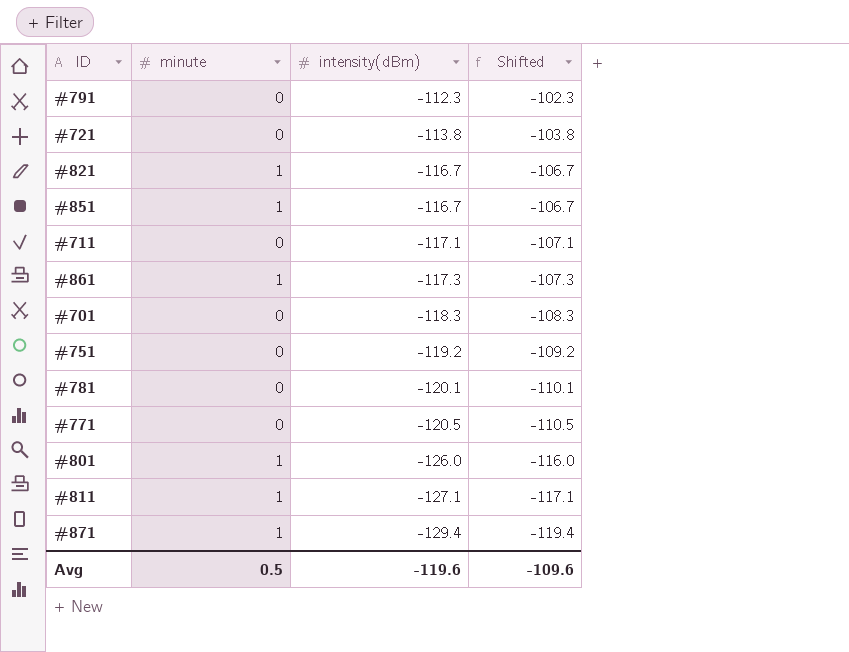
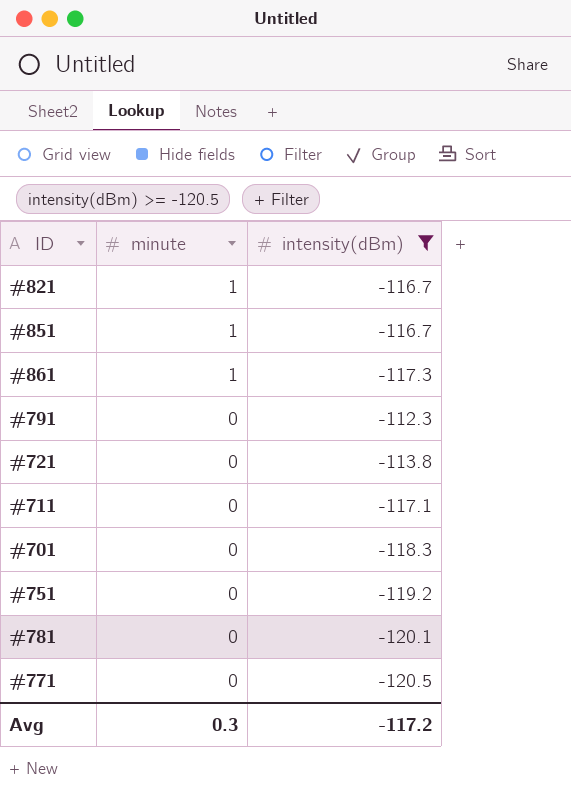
filter: none -> intensity(dBm) >= -120.5
row order: intensity(dBm) descending -> minute descending
column Shifted | formula: [intensity(dBm)] + 10 -> none
Avg | minute: 0.5 -> 0.3
Avg | intensity(dBm): -119.6 -> -117.2

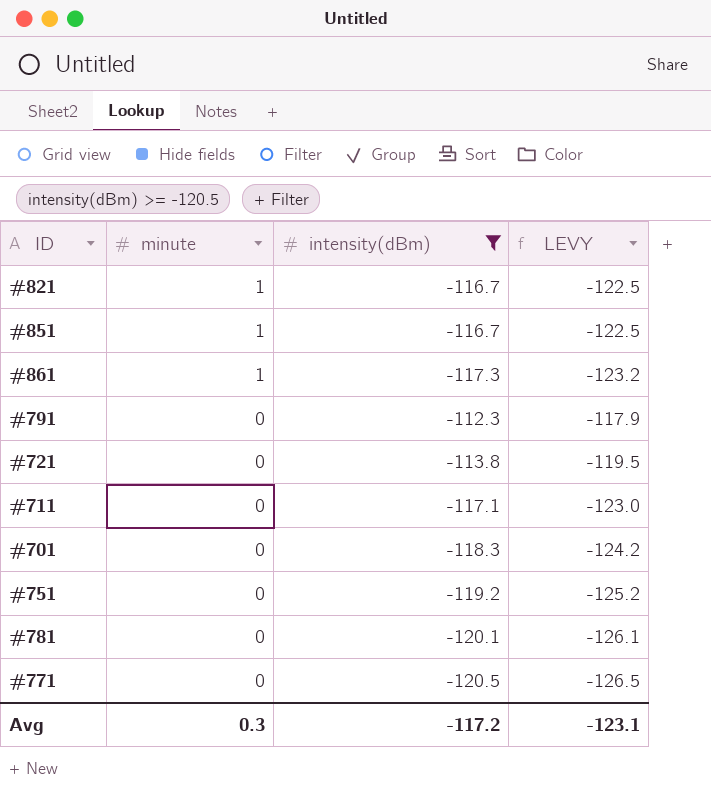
column LEVY | formula: none -> [intensity(dBm)] * 1.05

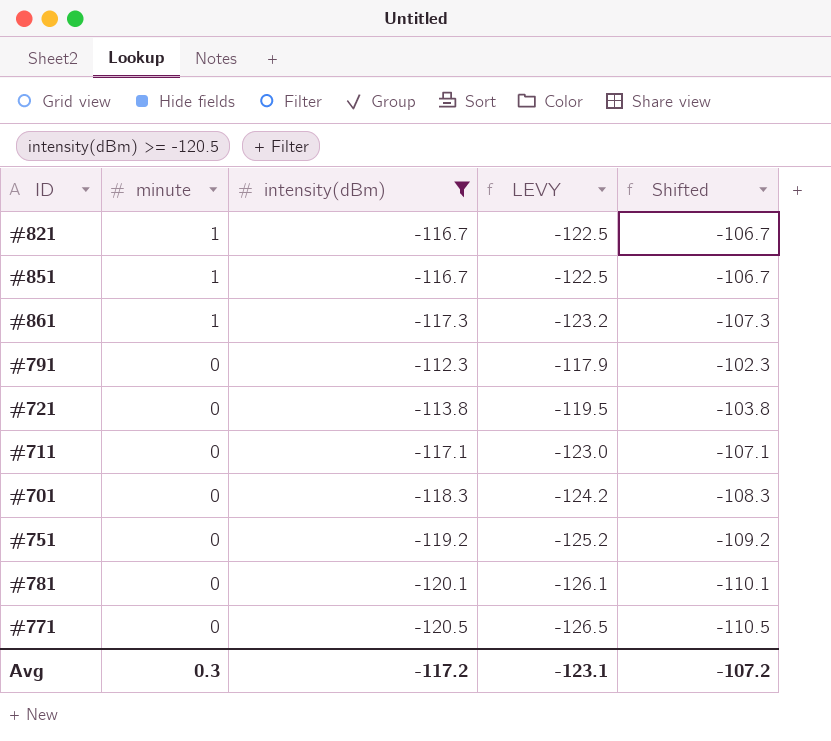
column Shifted | formula: none -> [intensity(dBm)] + 10

